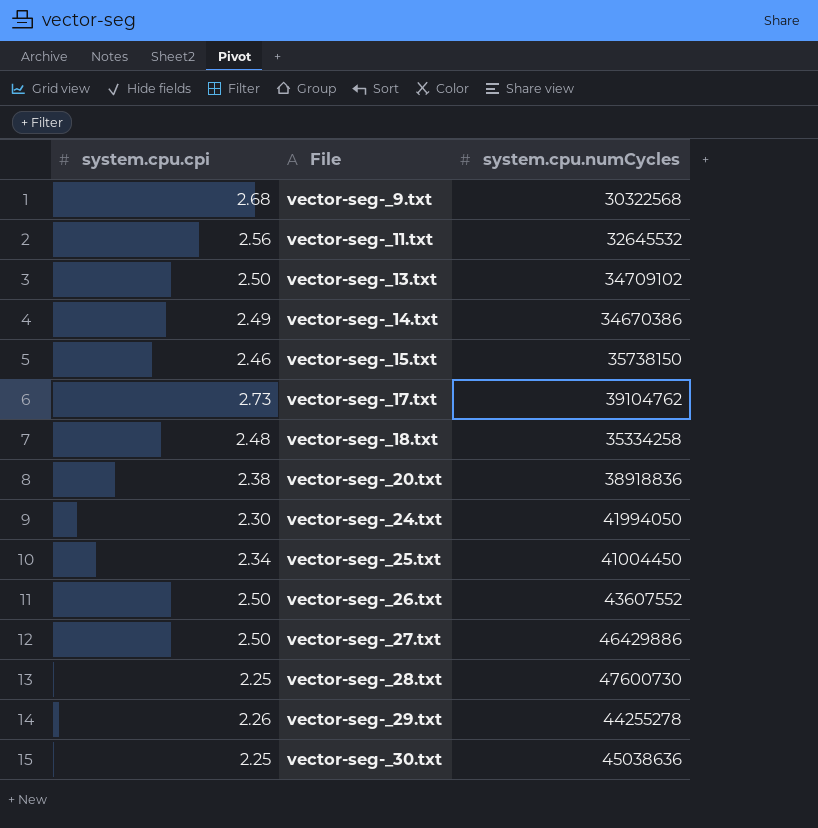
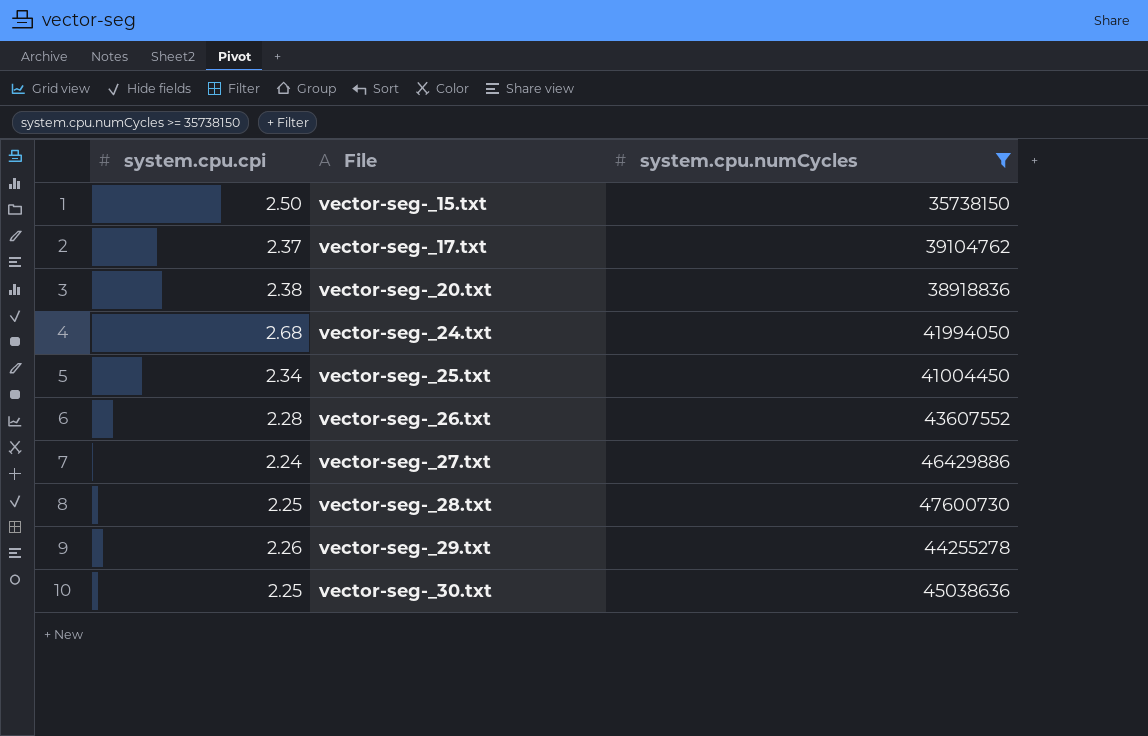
filter: none -> system.cpu.numCycles >= 35738150
vector-seg-_15.txt | system.cpu.cpi: 2.46 -> 2.50
vector-seg-_17.txt | system.cpu.cpi: 2.73 -> 2.37
vector-seg-_24.txt | system.cpu.cpi: 2.30 -> 2.68
vector-seg-_26.txt | system.cpu.cpi: 2.50 -> 2.28
vector-seg-_27.txt | system.cpu.cpi: 2.50 -> 2.24

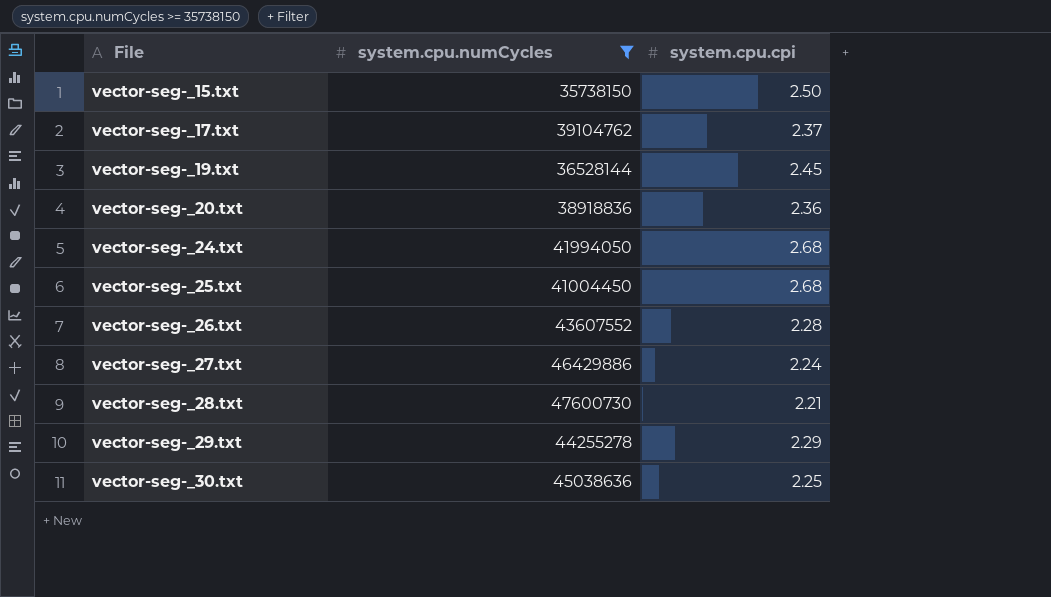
column system.cpu.cpi | position: 1 -> 3
row vector-seg-_19.txt: none -> 36528144 | 2.45
vector-seg-_20.txt | system.cpu.cpi: 2.38 -> 2.36
vector-seg-_25.txt | system.cpu.cpi: 2.34 -> 2.68
vector-seg-_28.txt | system.cpu.cpi: 2.25 -> 2.21
vector-seg-_29.txt | system.cpu.cpi: 2.26 -> 2.29

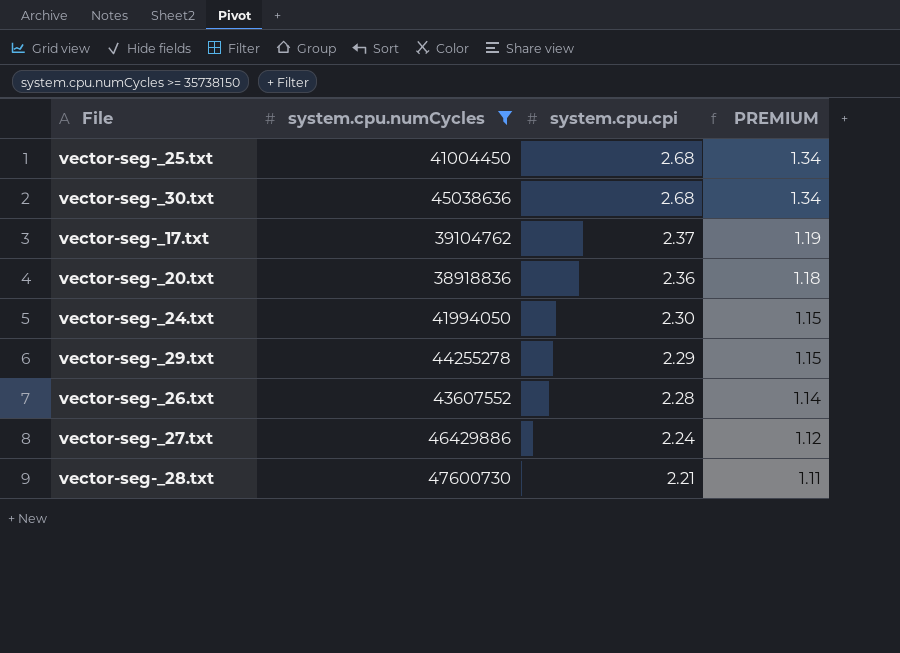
row order: File ascending -> system.cpu.cpi descending
column PREMIUM | formula: none -> [system.cpu.cpi] * 0.5
row vector-seg-_15.txt: 35738150 | 2.50 -> none
row vector-seg-_19.txt: 36528144 | 2.45 -> none
vector-seg-_30.txt | system.cpu.cpi: 2.25 -> 2.68
vector-seg-_24.txt | system.cpu.cpi: 2.68 -> 2.30

